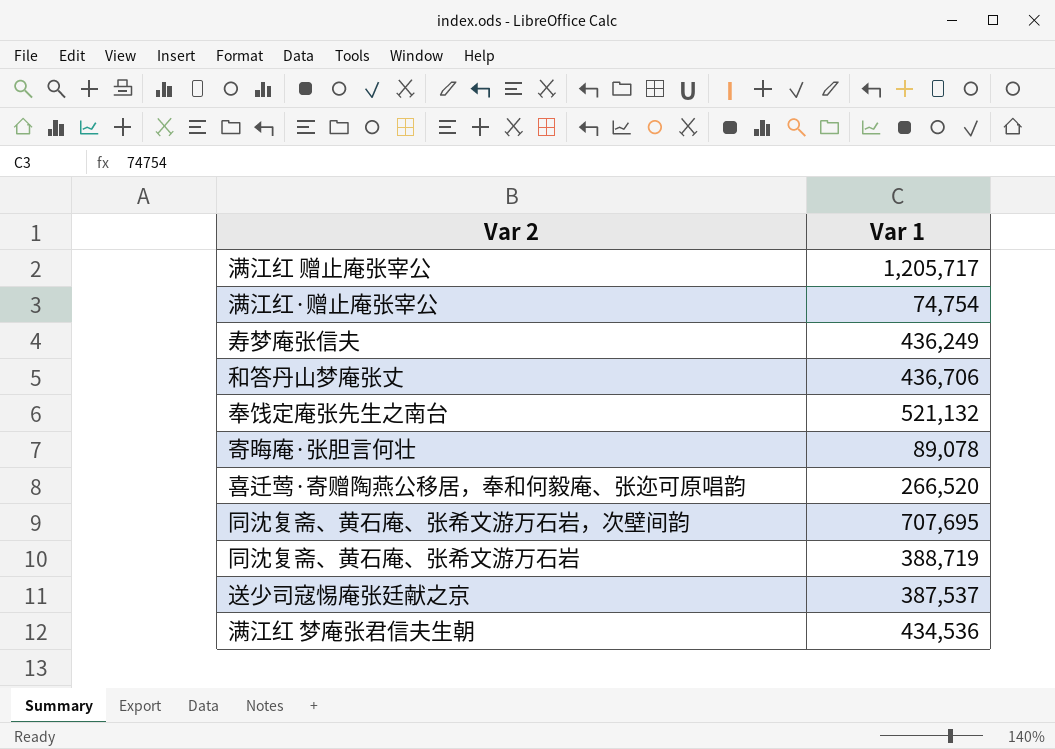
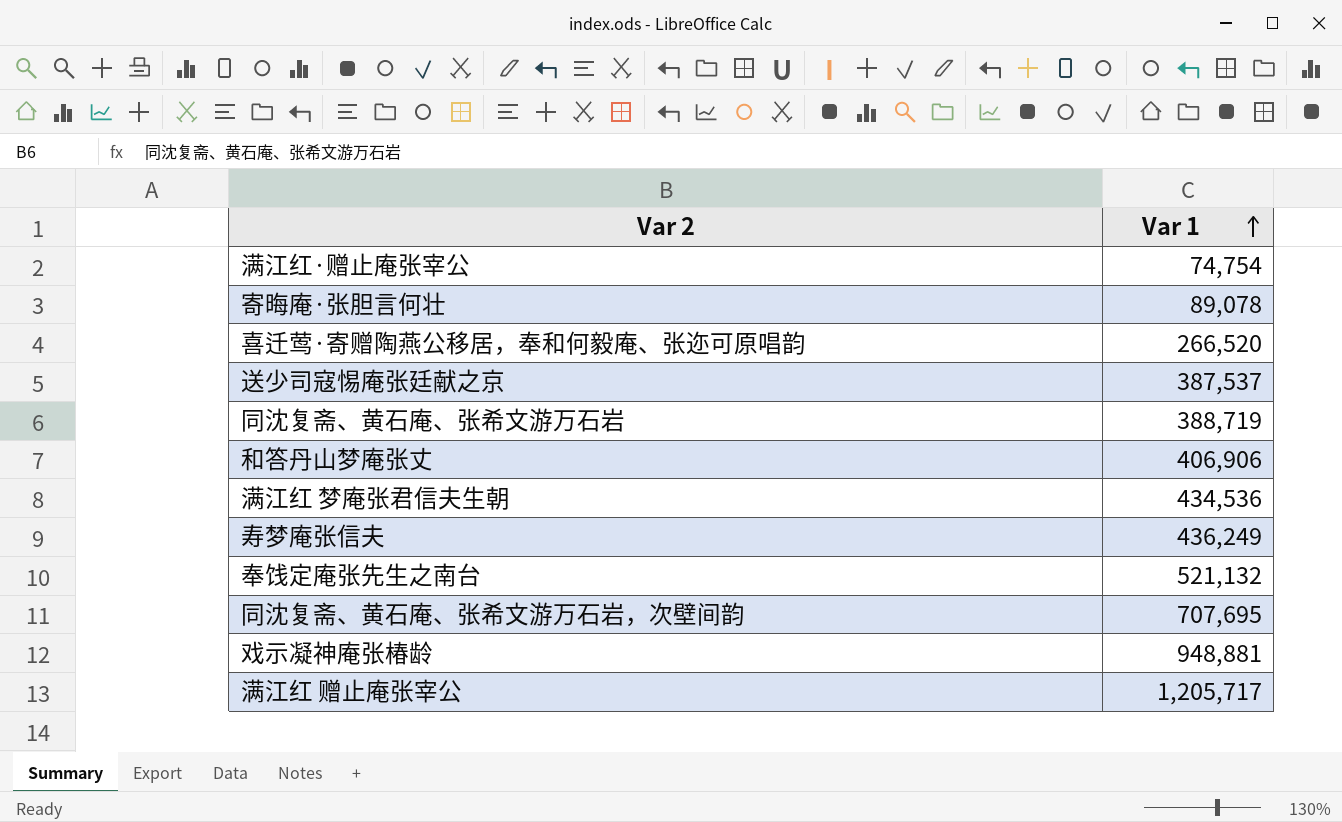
row order: none -> Var 1 ascending
和答丹山梦庵张丈 | Var 1: 436,706 -> 406,906
row 戏示凝神庵张椿龄: none -> 948,881

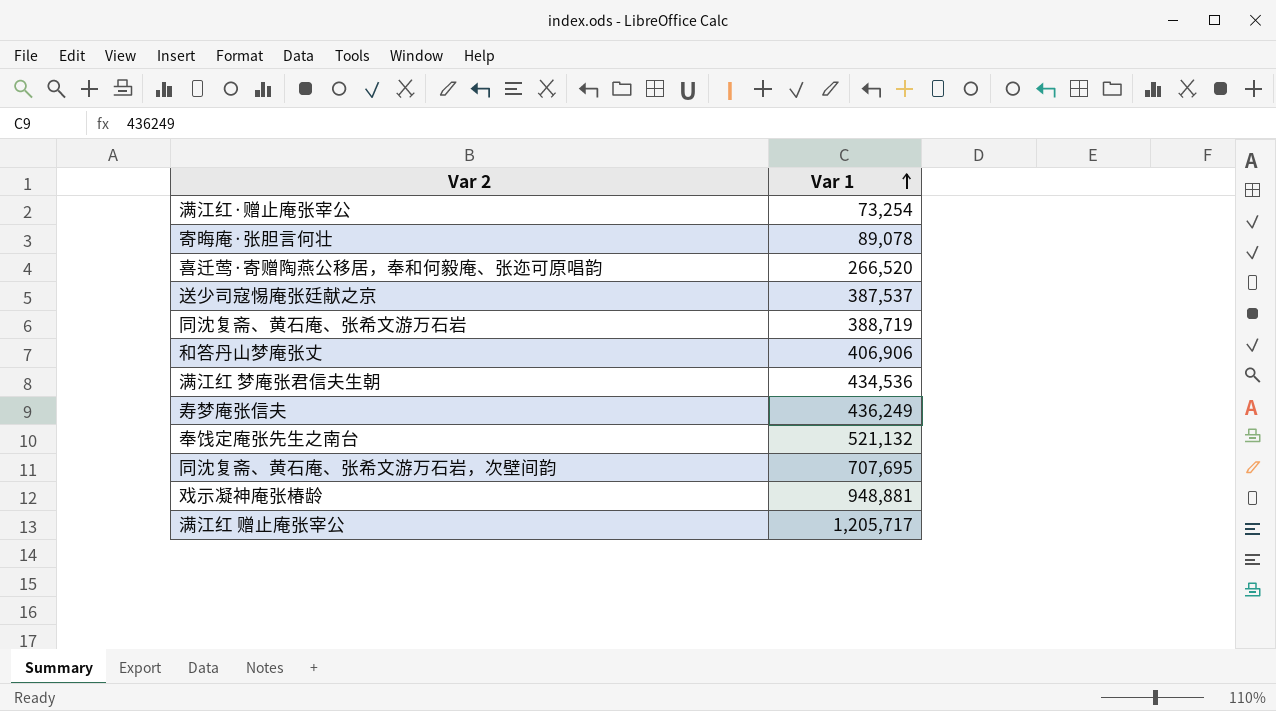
满江红·赠止庵张宰公 | Var 1: 74,754 -> 73,254

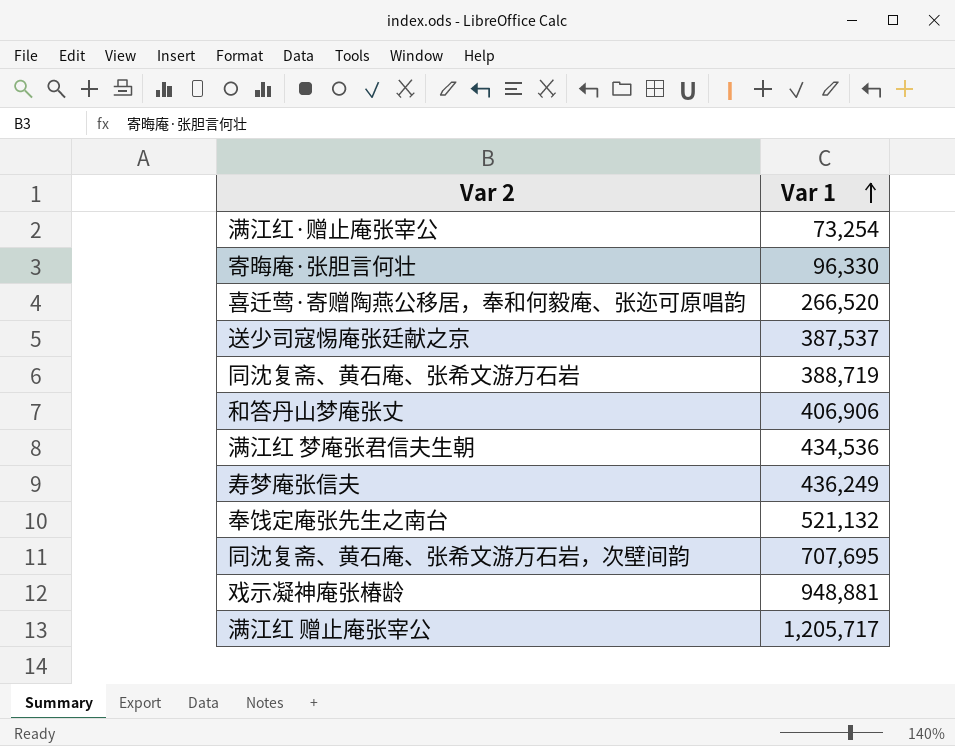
寄晦庵·张胆言何壮 | Var 1: 89,078 -> 96,330

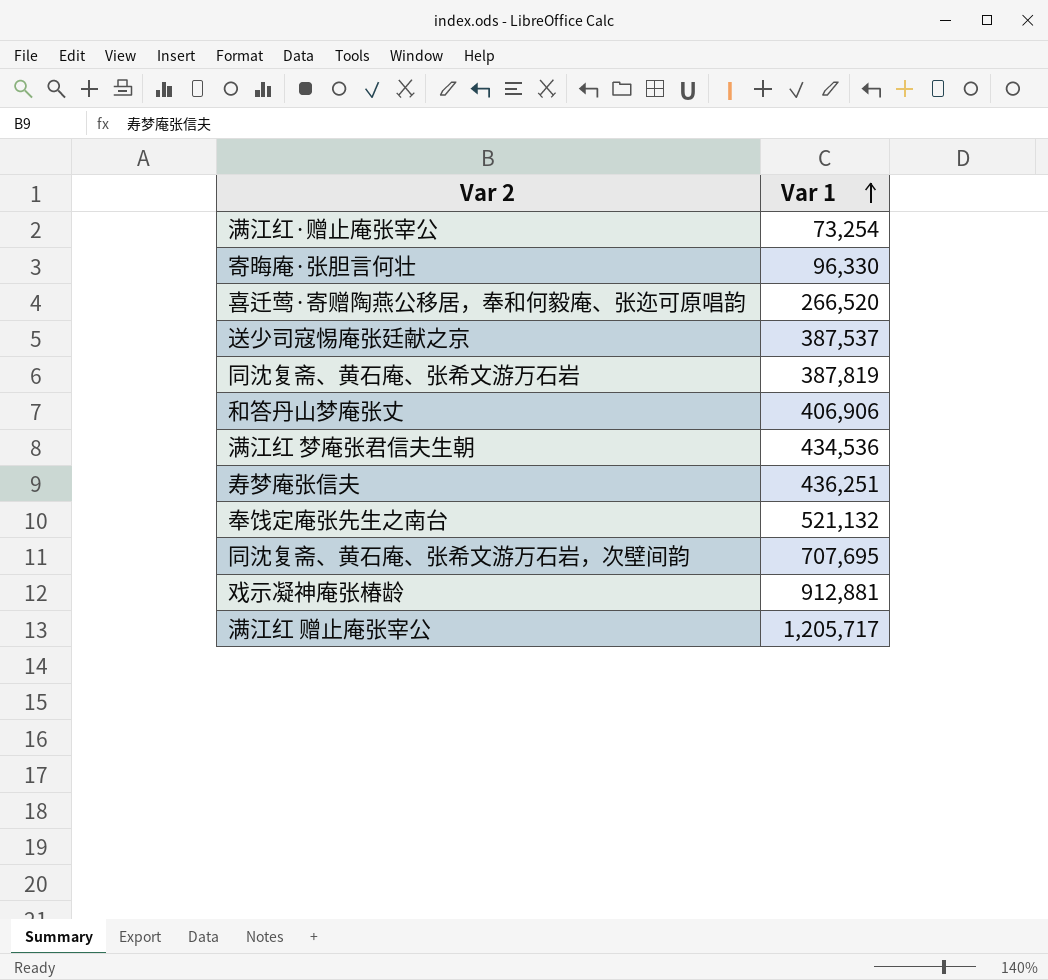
同沈复斋、黄石庵、张希文游万石岩 | Var 1: 388,719 -> 387,819
寿梦庵张信夫 | Var 1: 436,249 -> 436,251
戏示凝神庵张椿龄 | Var 1: 948,881 -> 912,881

